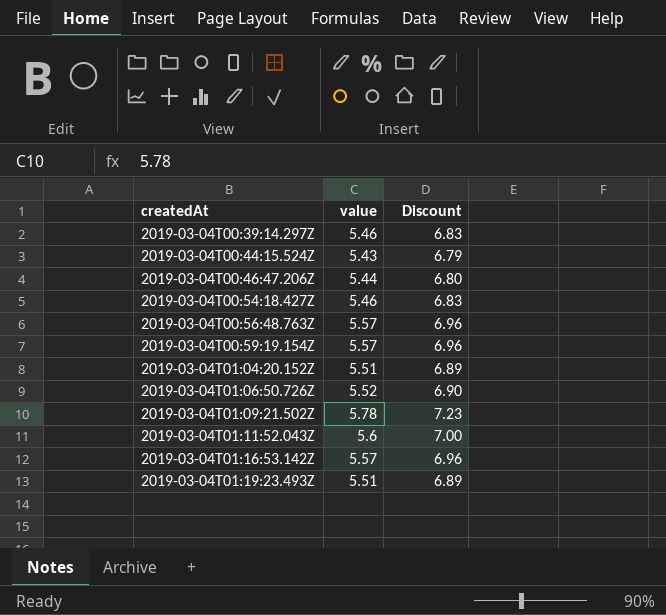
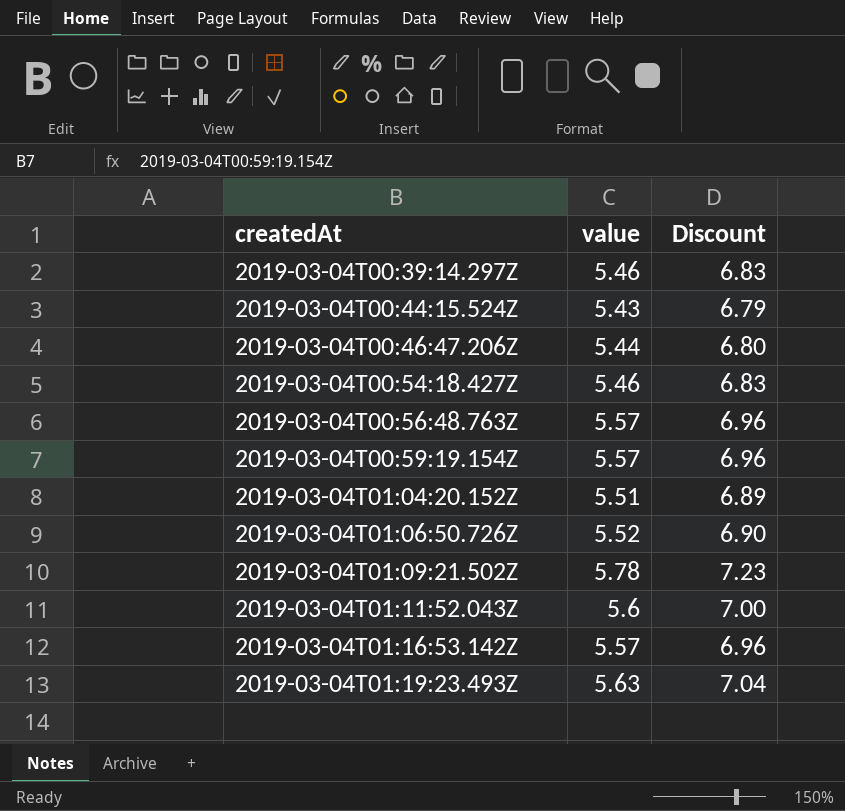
2019-03-04T01:19:23.493Z | value: 5.51 -> 5.63
2019-03-04T01:19:23.493Z | Discount: 6.89 -> 7.04

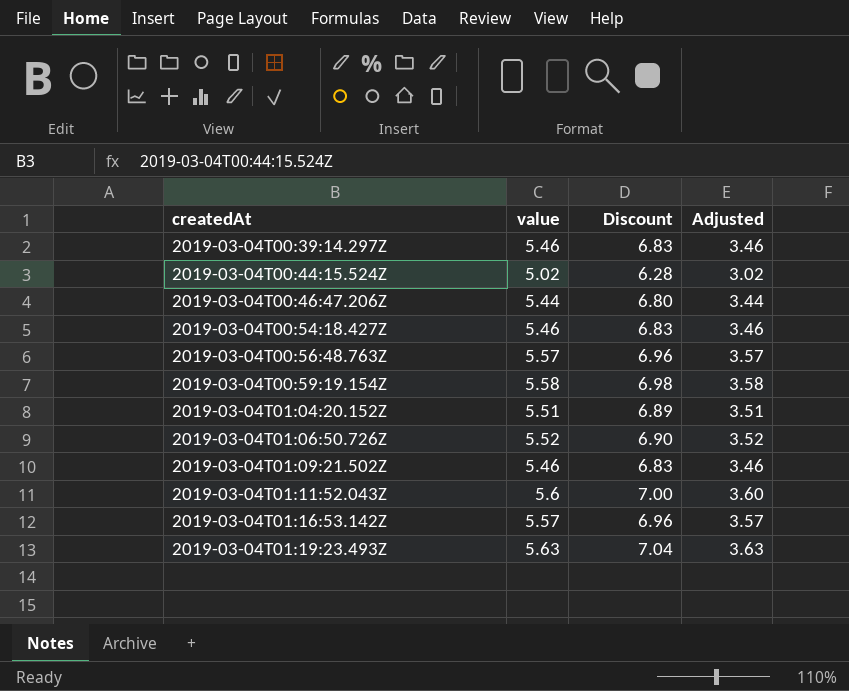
column Adjusted | formula: none -> [value] - 2
2019-03-04T00:44:15.524Z | value: 5.43 -> 5.02
2019-03-04T00:44:15.524Z | Discount: 6.79 -> 6.28
2019-03-04T00:59:19.154Z | value: 5.57 -> 5.58
2019-03-04T00:59:19.154Z | Discount: 6.96 -> 6.98
2019-03-04T01:09:21.502Z | value: 5.78 -> 5.46
2019-03-04T01:09:21.502Z | Discount: 7.23 -> 6.83

